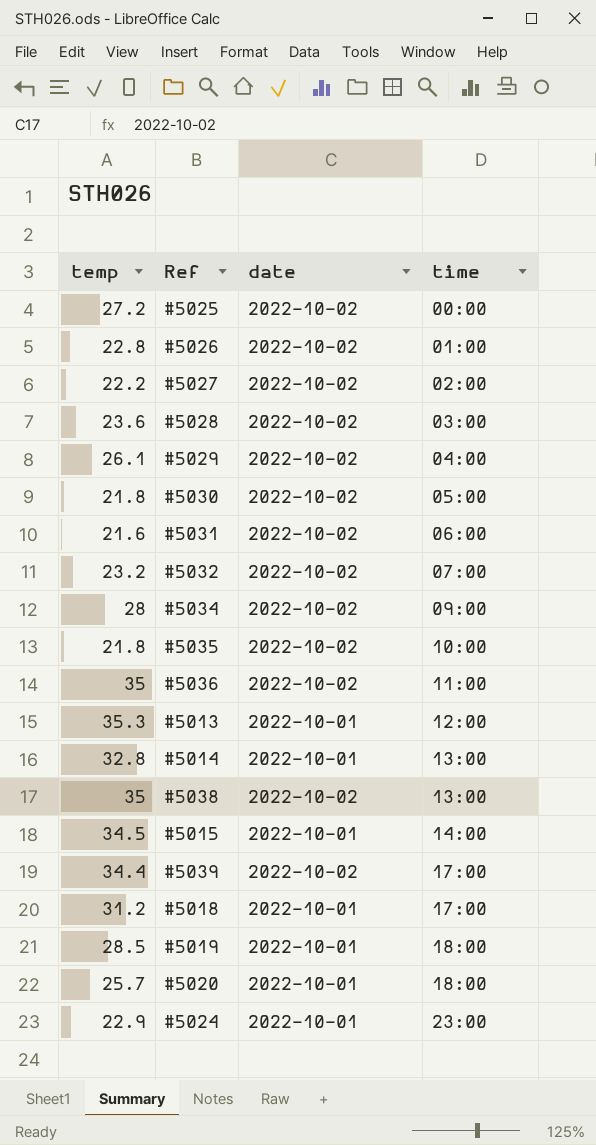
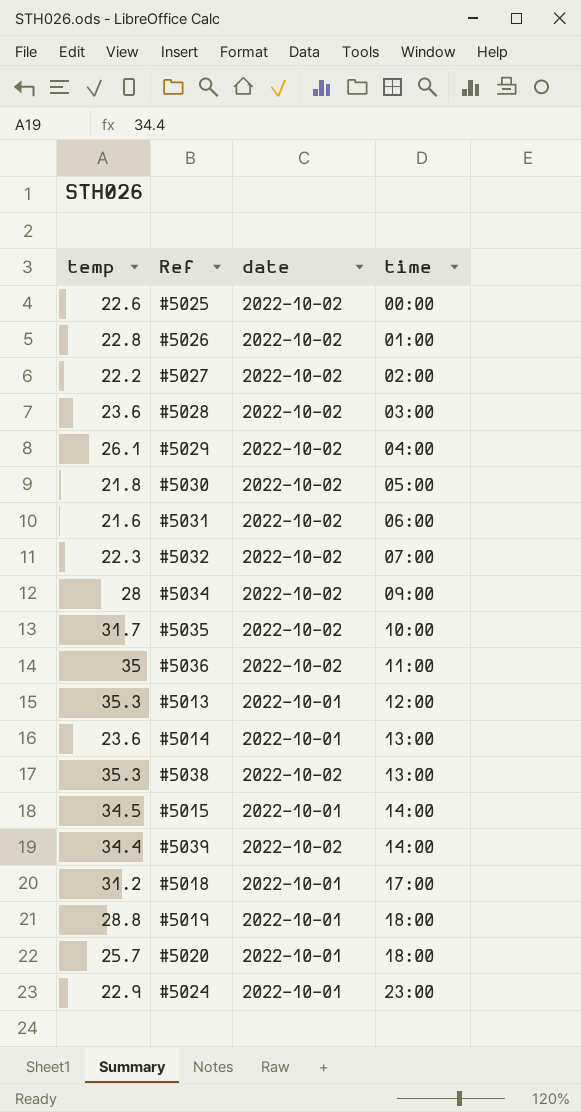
#5025 | temp: 27.2 -> 22.6
#5032 | temp: 23.2 -> 22.3
#5035 | temp: 21.8 -> 31.7
#5014 | temp: 32.8 -> 23.6
#5038 | temp: 35 -> 35.3
#5039 | time: 17:00 -> 14:00
#5019 | temp: 28.5 -> 28.8

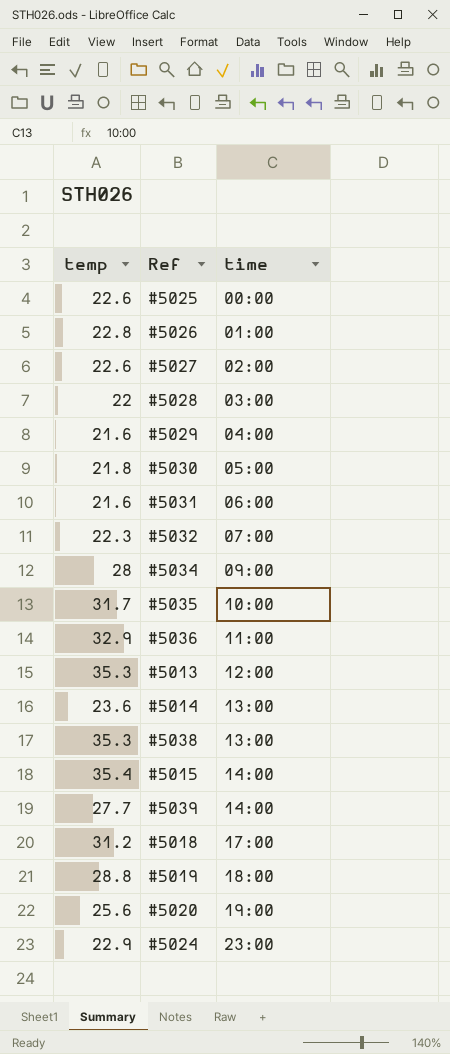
column date | position: 3 -> none
#5027 | temp: 22.2 -> 22.6
#5028 | temp: 23.6 -> 22
#5029 | temp: 26.1 -> 21.6
#5036 | temp: 35 -> 32.9
#5015 | temp: 34.5 -> 35.4
#5039 | temp: 34.4 -> 27.7
#5020 | temp: 25.7 -> 25.6
#5020 | time: 18:00 -> 19:00

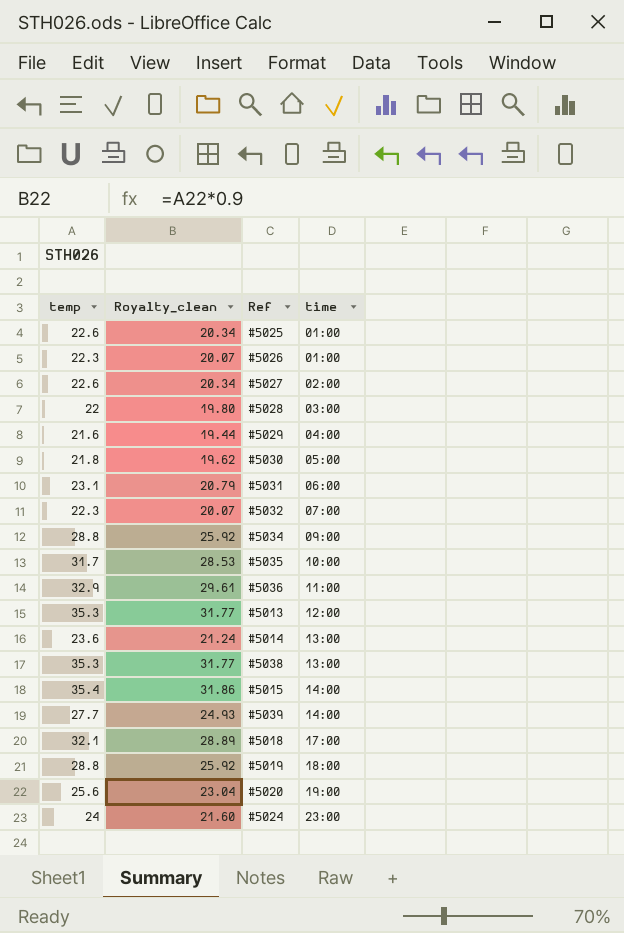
column Royalty_clean | formula: none -> [temp] * 0.9
#5025 | time: 00:00 -> 01:00
#5026 | temp: 22.8 -> 22.3
#5031 | temp: 21.6 -> 23.1
#5034 | temp: 28 -> 28.8
#5018 | temp: 31.2 -> 32.1
#5024 | temp: 22.9 -> 24

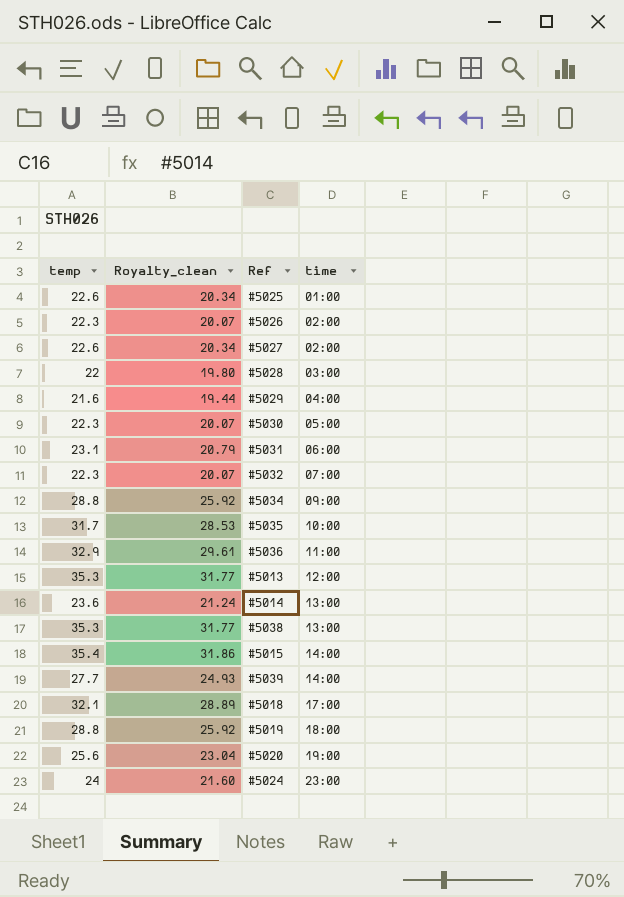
#5026 | time: 01:00 -> 02:00
#5030 | temp: 21.8 -> 22.3
#5030 | Royalty_clean: 19.62 -> 20.07

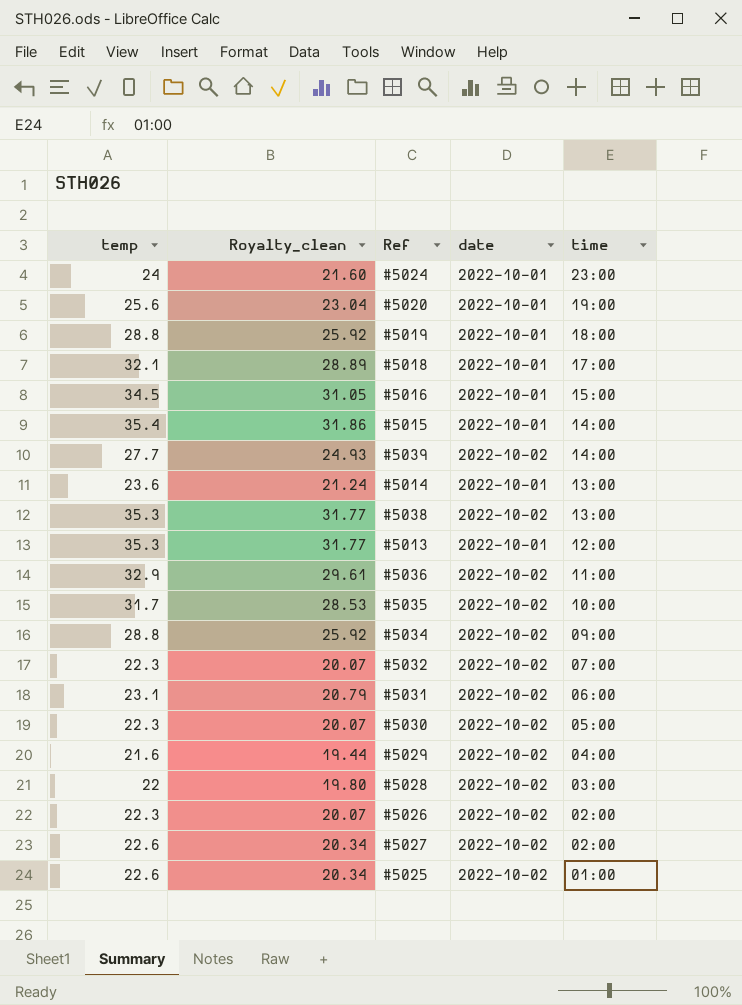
row order: time ascending -> time descending
column date | position: none -> 4
row #5016: none -> 34.5 | 31.05 | 2022-10-01 | 15:00

